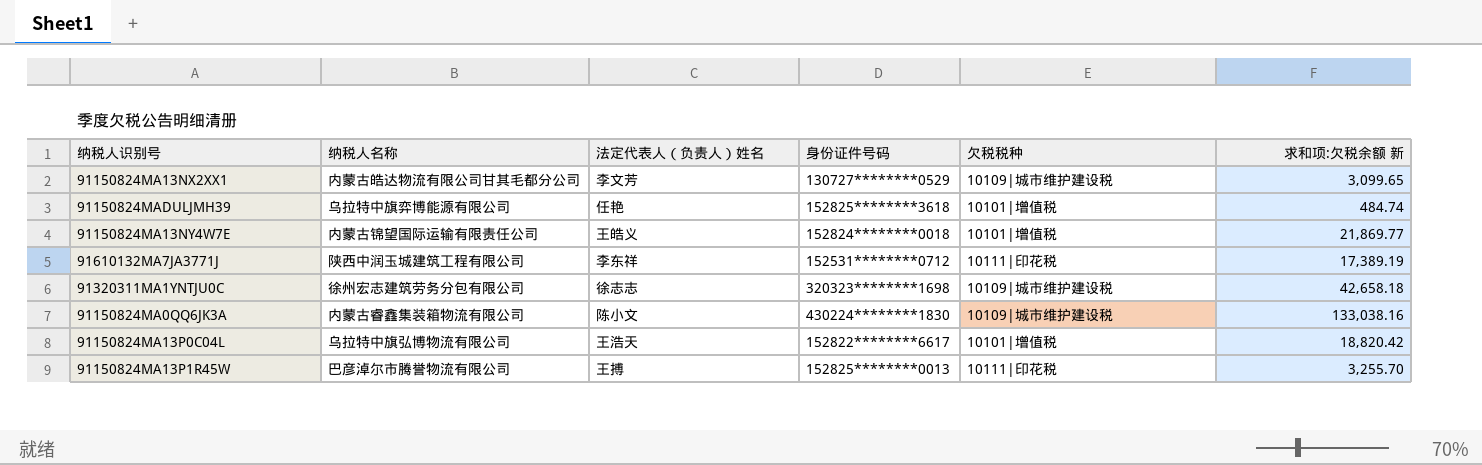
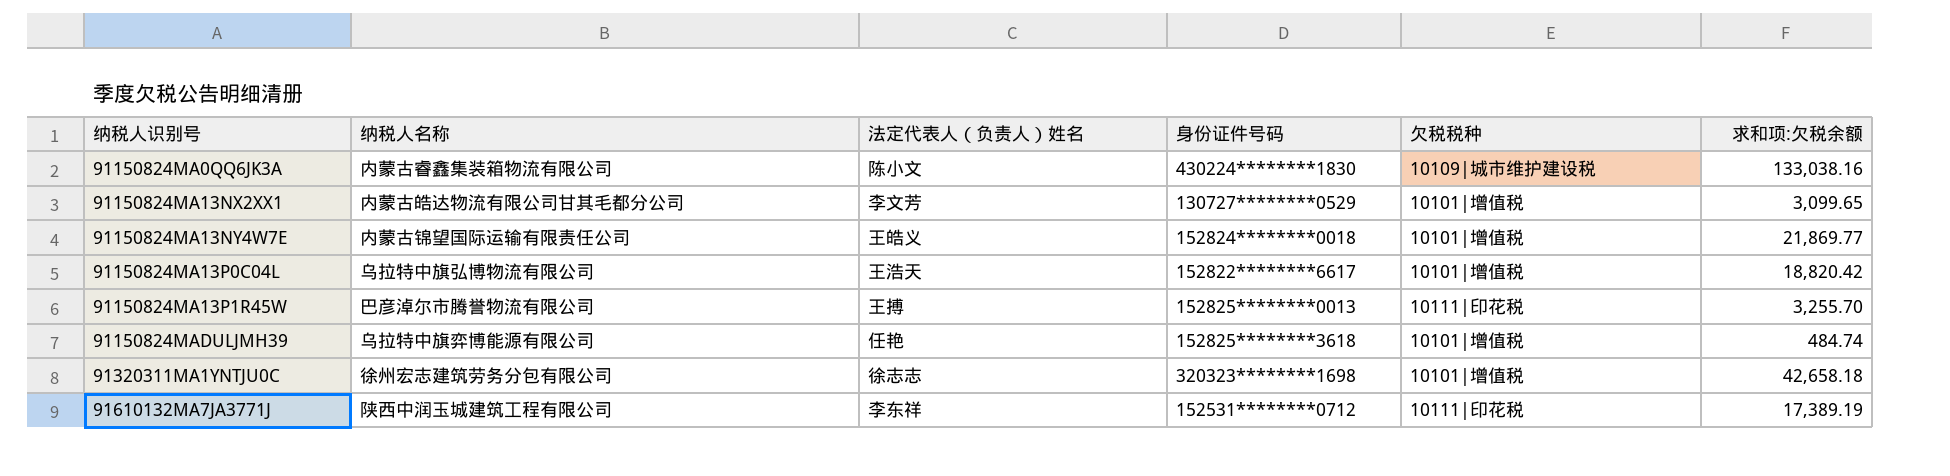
row order: none -> 纳税人识别号 ascending
column name: 求和项:欠税余额 新 -> 求和项:欠税余额
91150824MA13NX2XX1 | 欠税税种: 10109|城市维护建设税 -> 10101|增值税
91320311MA1YNTJU0C | 欠税税种: 10109|城市维护建设税 -> 10101|增值税

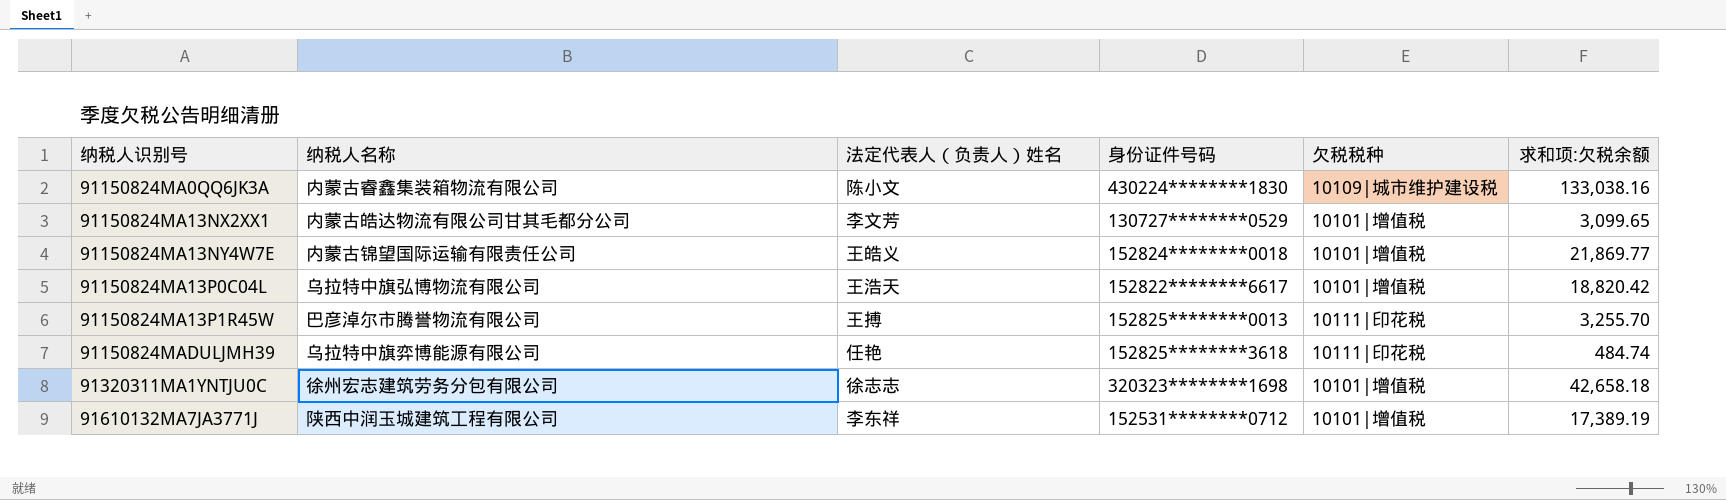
91150824MADULJMH39 | 欠税税种: 10101|增值税 -> 10111|印花税
91610132MA7JA3771J | 欠税税种: 10111|印花税 -> 10101|增值税

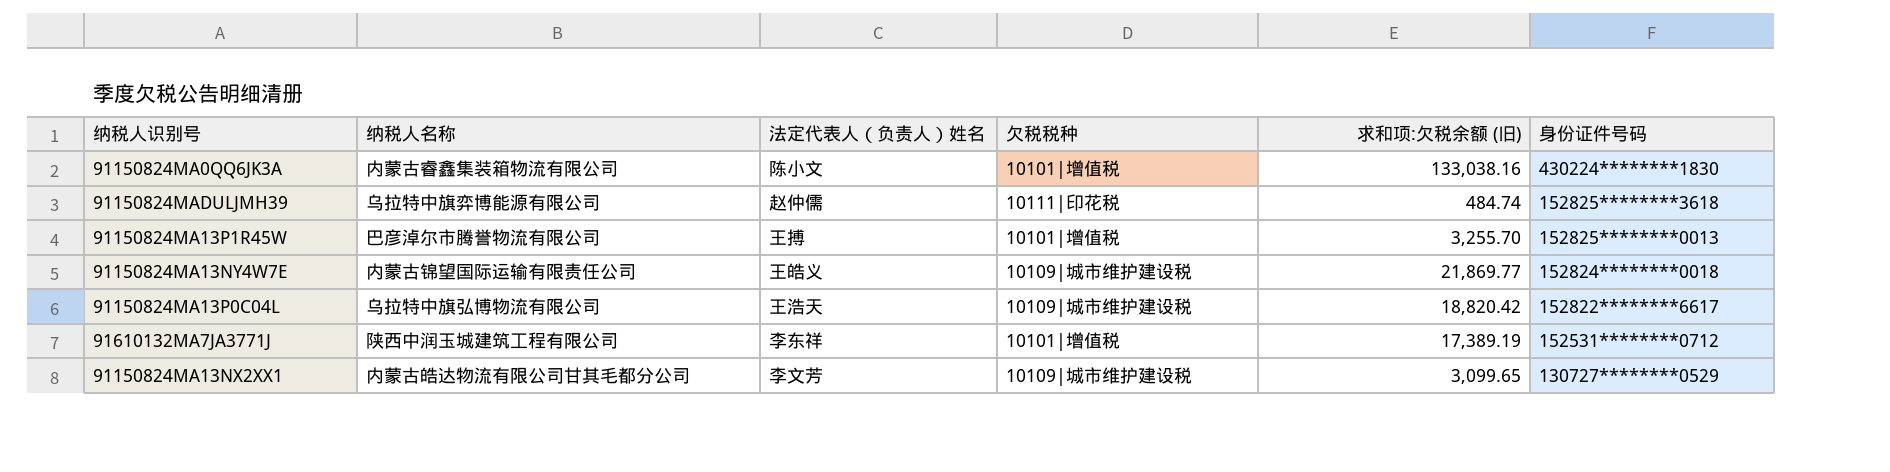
row order: 纳税人识别号 ascending -> 身份证件号码 descending
column name: 求和项:欠税余额 -> 求和项:欠税余额 (旧)
column 身份证件号码 | position: 4 -> 6
row 91320311MA1YNTJU0C: 徐州宏志建筑劳务分包有限公司 | 徐志志 | 320323********1698 | 10101|增值税 | 42,658.18 -> none
91150824MA0QQ6JK3A | 欠税税种: 10109|城市维护建设税 -> 10101|增值税
91150824MADULJMH39 | 法定代表人（负责人）姓名: 任艳 -> 赵仲儒
91150824MA13P1R45W | 欠税税种: 10111|印花税 -> 10101|增值税
91150824MA13NY4W7E | 欠税税种: 10101|增值税 -> 10109|城市维护建设税
91150824MA13P0C04L | 欠税税种: 10101|增值税 -> 10109|城市维护建设税
91150824MA13NX2XX1 | 欠税税种: 10101|增值税 -> 10109|城市维护建设税

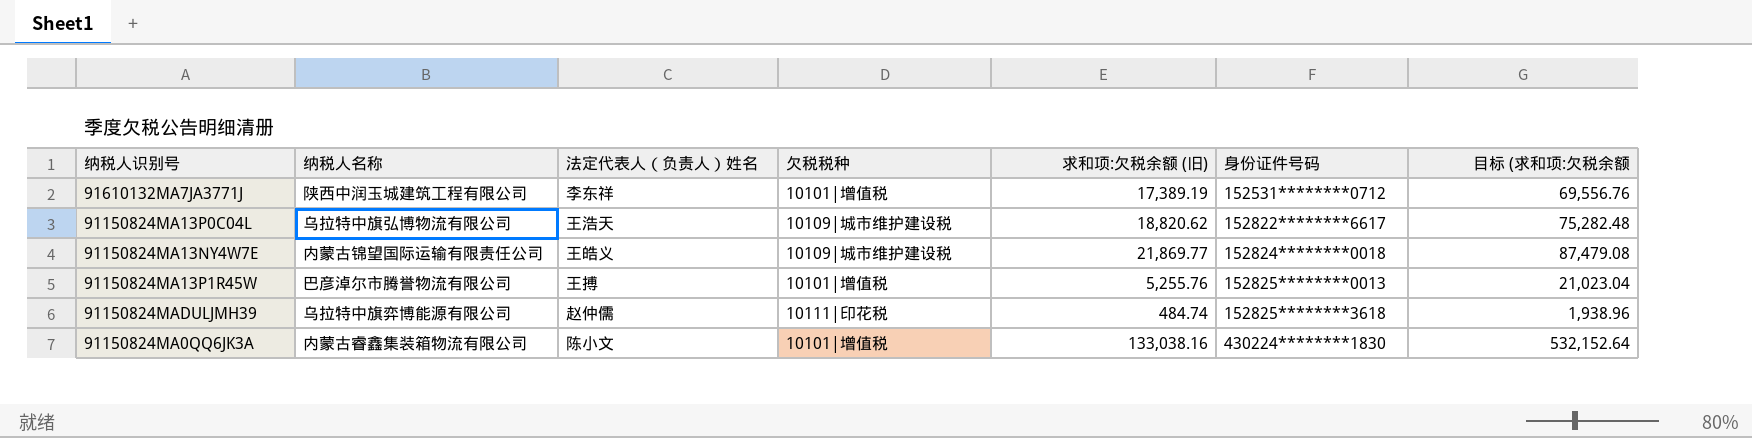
row order: 身份证件号码 descending -> 身份证件号码 ascending
column 目标 (求和项:欠税余额 | formula: none -> [求和项:欠税余额 (旧)] * 4
row 91150824MA13NX2XX1: 内蒙古皓达物流有限公司甘其毛都分公司 | 李文芳 | 10109|城市维护建设税 | 3,099.65 | 130727********0529 -> none
91150824MA13P0C04L | 求和项:欠税余额 (旧): 18,820.42 -> 18,820.62
91150824MA13P1R45W | 求和项:欠税余额 (旧): 3,255.70 -> 5,255.76

